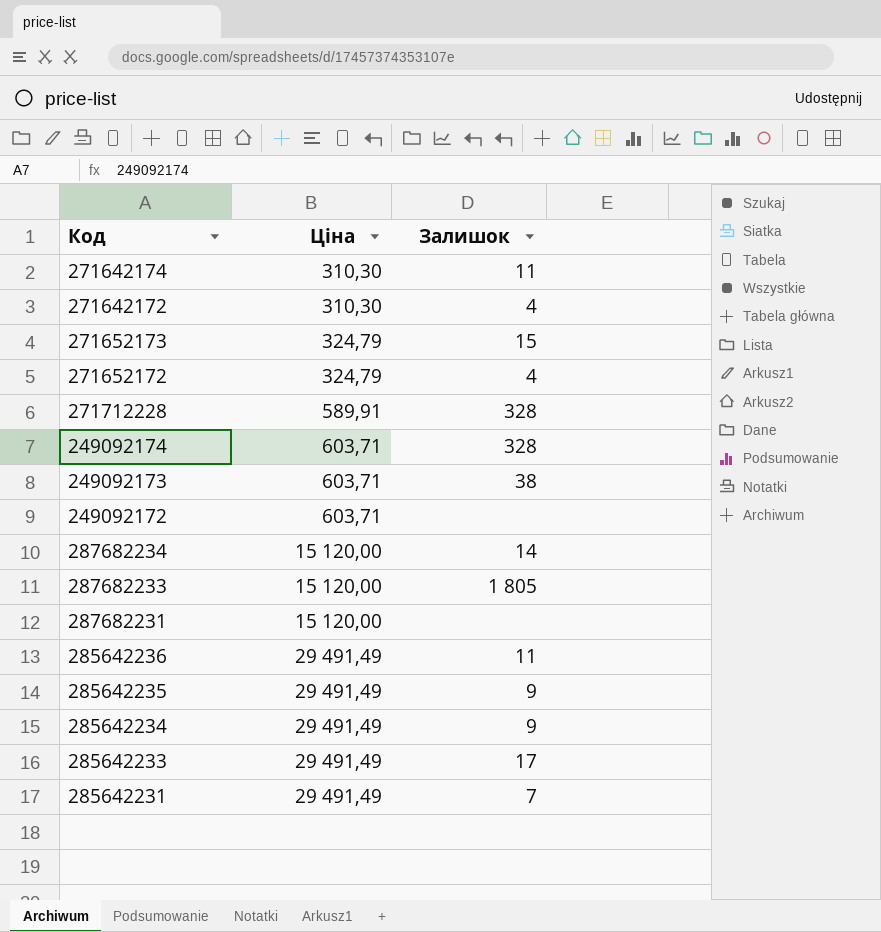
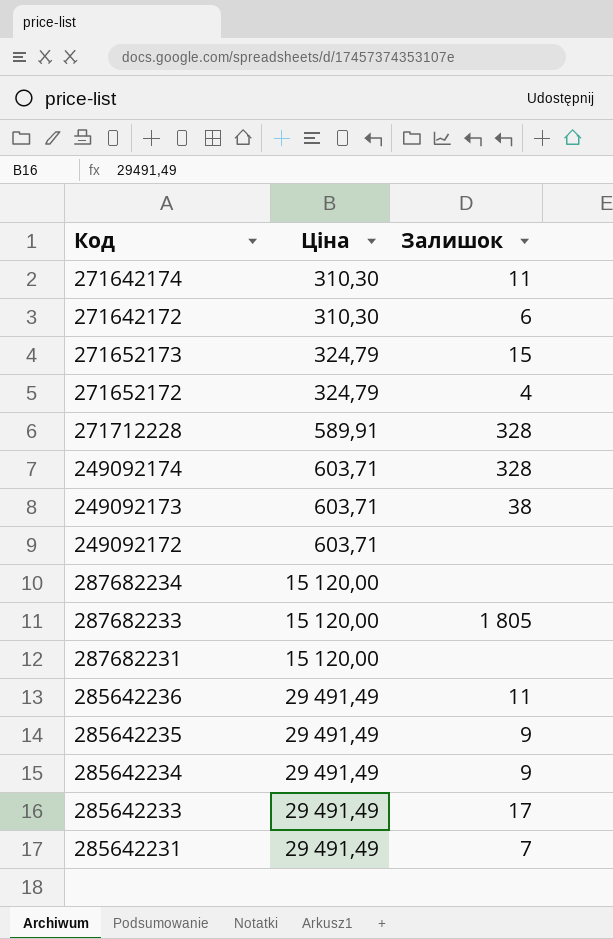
271642172 | Залишок: 4 -> 6
287682234 | Залишок: 14 -> none

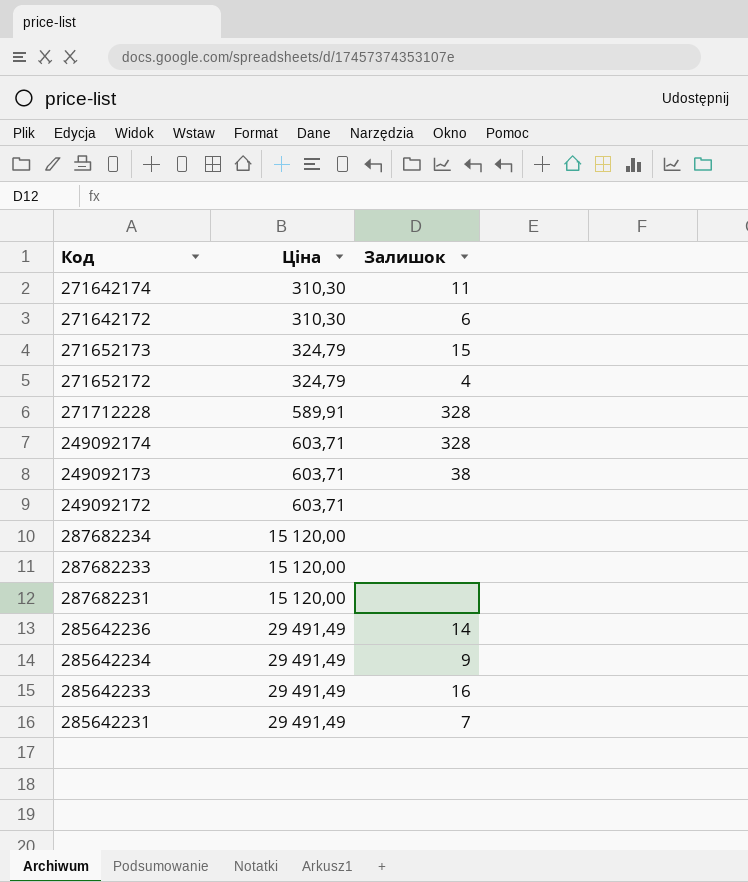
row 285642235: 29 491,49 | 9 -> none
287682233 | Залишок: 1 805 -> none
285642236 | Залишок: 11 -> 14
285642233 | Залишок: 17 -> 16

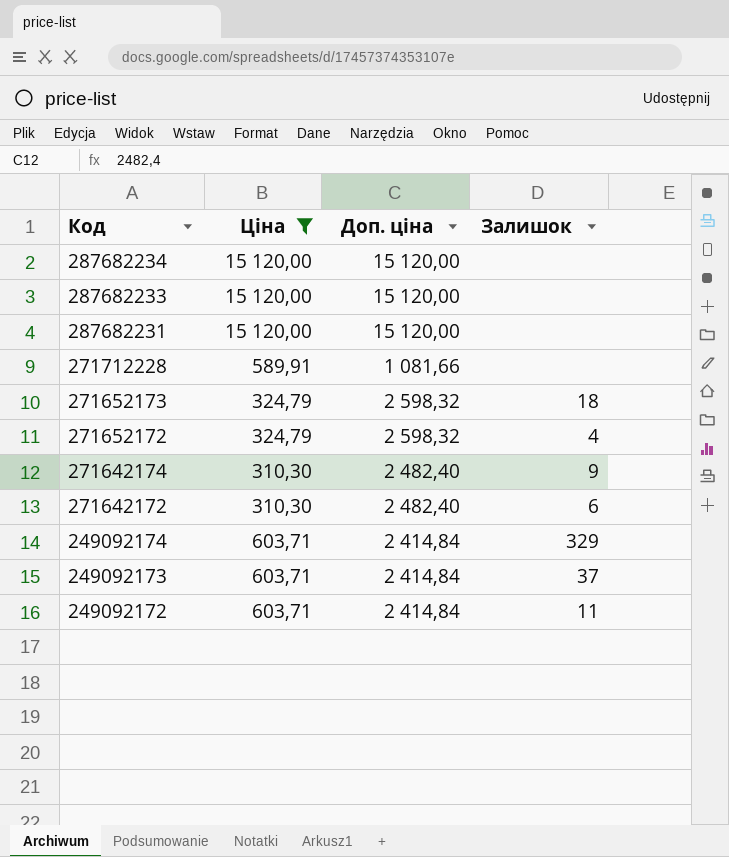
filter: none -> Ціна != 29 491,49
row order: Ціна ascending -> Код descending
column Доп. ціна | position: none -> 3
271712228 | Залишок: 328 -> none
271652173 | Залишок: 15 -> 18
271642174 | Залишок: 11 -> 9
249092174 | Залишок: 328 -> 329
249092173 | Залишок: 38 -> 37
249092172 | Залишок: none -> 11

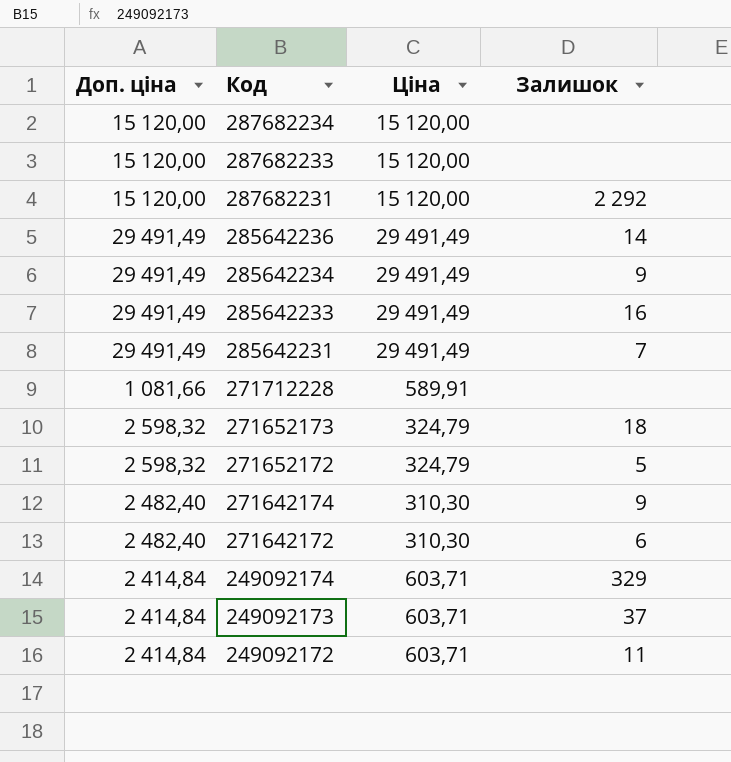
filter: Ціна != 29 491,49 -> none
column Доп. ціна | position: 3 -> 1
287682231 | Залишок: none -> 2 292
271652172 | Залишок: 4 -> 5

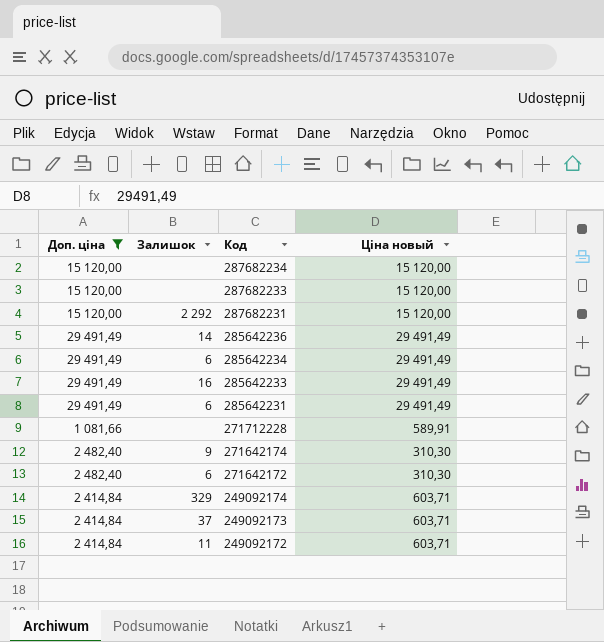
filter: none -> Доп. ціна != 2 598,32
column Залишок | position: 4 -> 2
column name: Ціна -> Ціна новый
285642234 | Залишок: 9 -> 6
285642231 | Залишок: 7 -> 6

